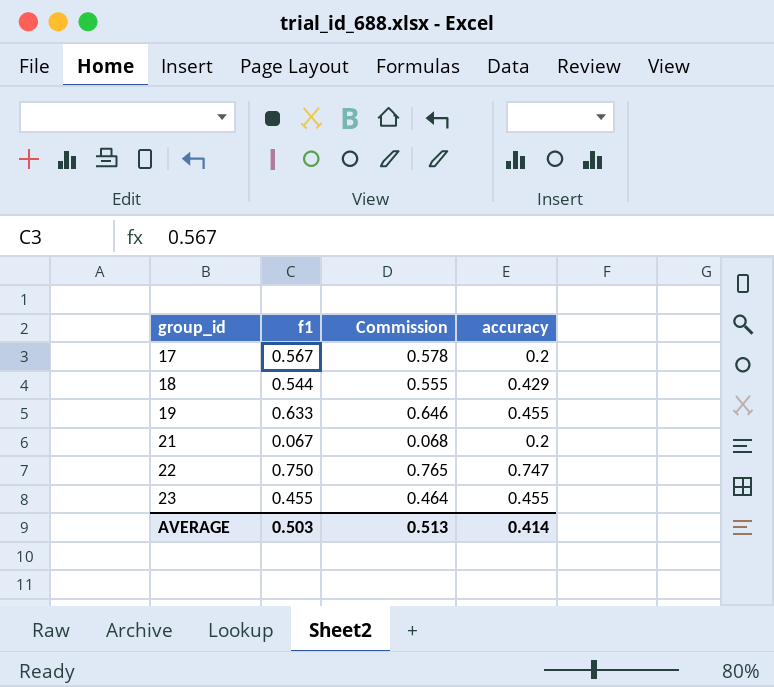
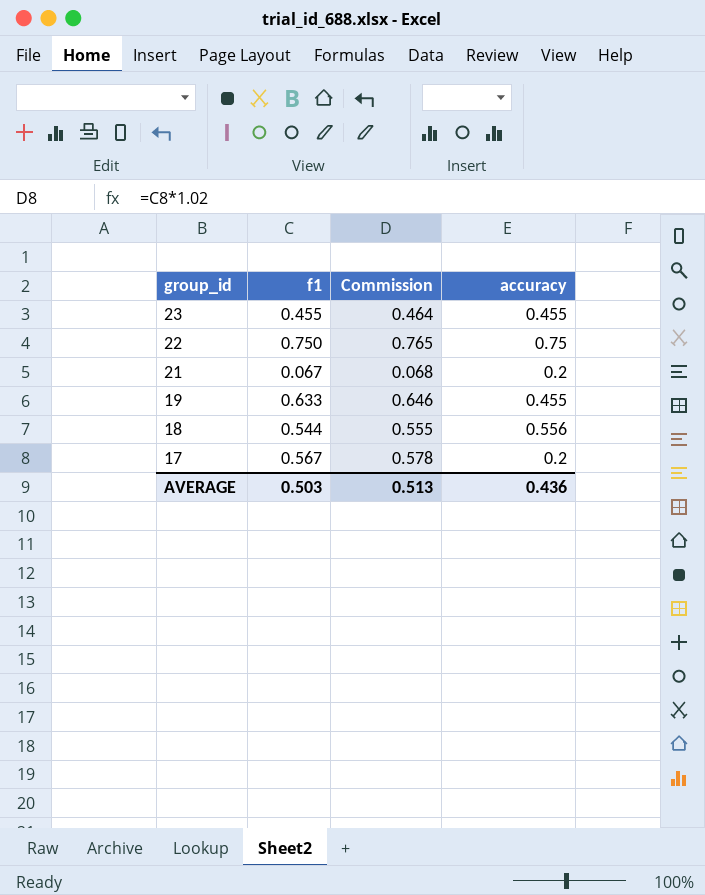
row order: group_id ascending -> group_id descending
22 | accuracy: 0.747 -> 0.75
18 | accuracy: 0.429 -> 0.556
AVERAGE | accuracy: 0.414 -> 0.436

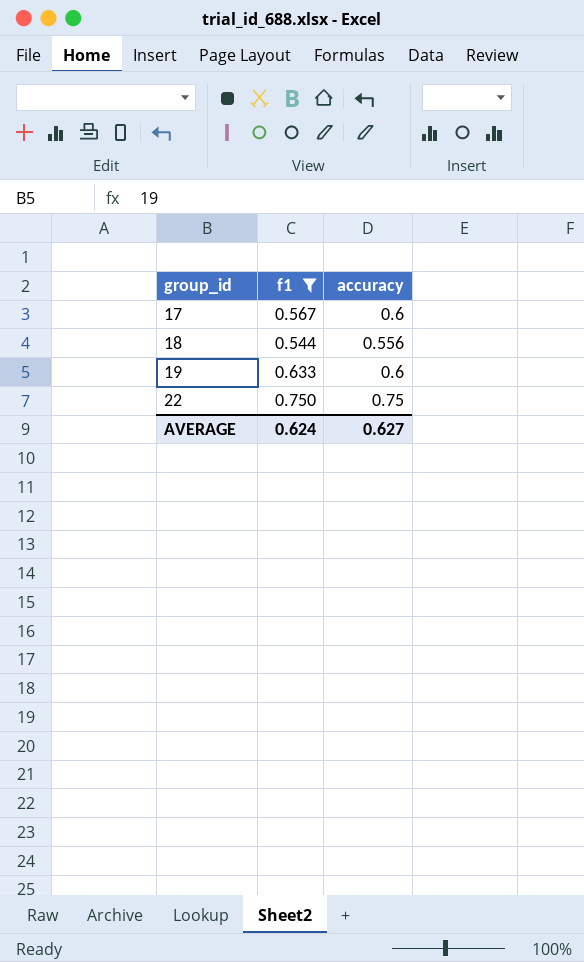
filter: none -> f1 >= 0.544
row order: group_id descending -> group_id ascending
column Commission | formula: [f1] * 1.02 -> none
17 | accuracy: 0.2 -> 0.6
19 | accuracy: 0.455 -> 0.6
AVERAGE | f1: 0.503 -> 0.624
AVERAGE | accuracy: 0.436 -> 0.627

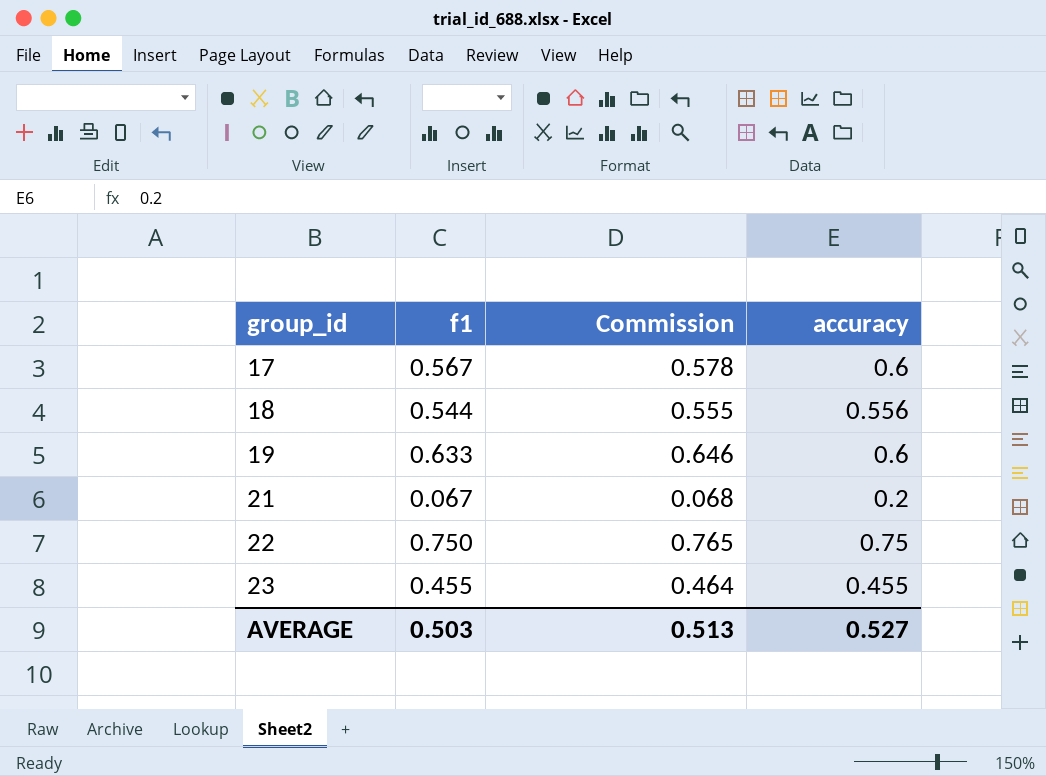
filter: f1 >= 0.544 -> none
column Commission | formula: none -> [f1] * 1.02
AVERAGE | f1: 0.624 -> 0.503
AVERAGE | accuracy: 0.627 -> 0.527

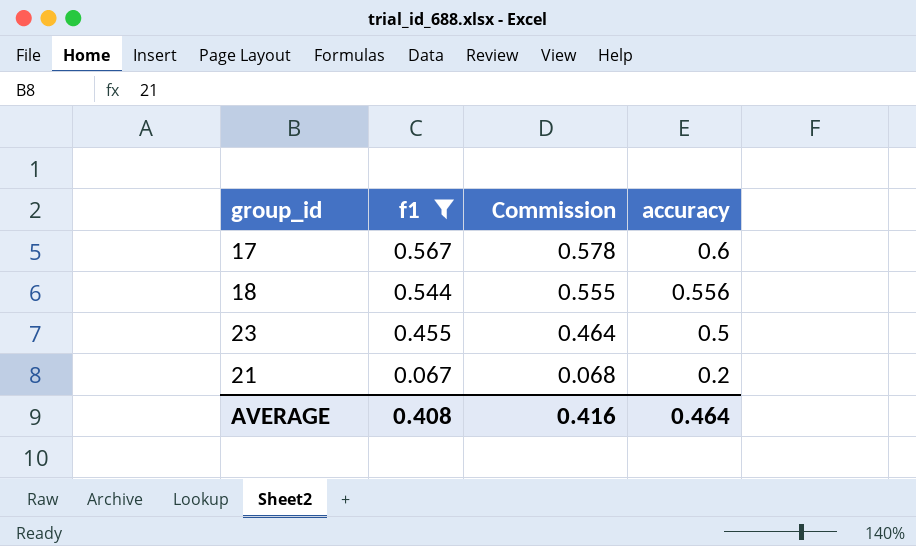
filter: none -> f1 <= 0.567
row order: group_id ascending -> f1 descending
23 | accuracy: 0.455 -> 0.5
AVERAGE | f1: 0.503 -> 0.408
AVERAGE | Commission: 0.513 -> 0.416
AVERAGE | accuracy: 0.527 -> 0.464

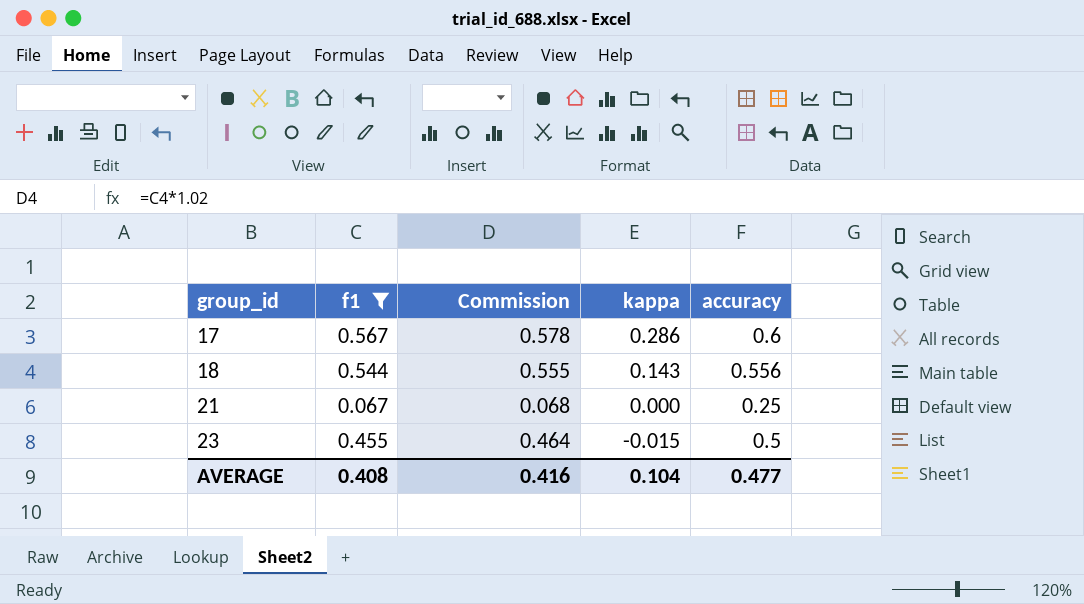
row order: f1 descending -> group_id ascending
column kappa | position: none -> 4
21 | accuracy: 0.2 -> 0.25
AVERAGE | accuracy: 0.464 -> 0.477

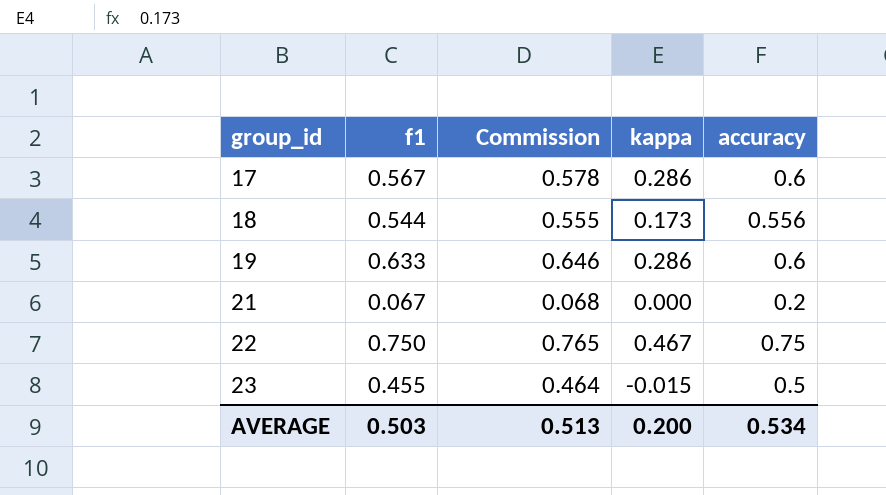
filter: f1 <= 0.567 -> none
18 | kappa: 0.143 -> 0.173
21 | accuracy: 0.25 -> 0.2
AVERAGE | f1: 0.408 -> 0.503
AVERAGE | Commission: 0.416 -> 0.513
AVERAGE | kappa: 0.104 -> 0.200
AVERAGE | accuracy: 0.477 -> 0.534

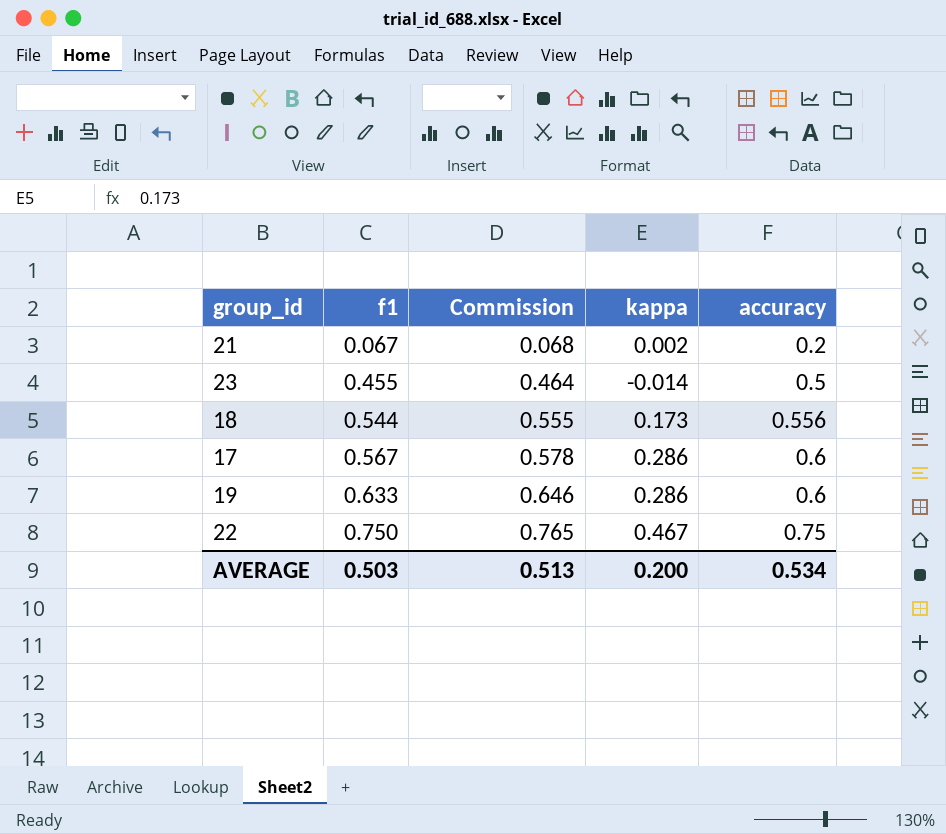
row order: group_id ascending -> f1 ascending
21 | kappa: 0.000 -> 0.002
23 | kappa: -0.015 -> -0.014

